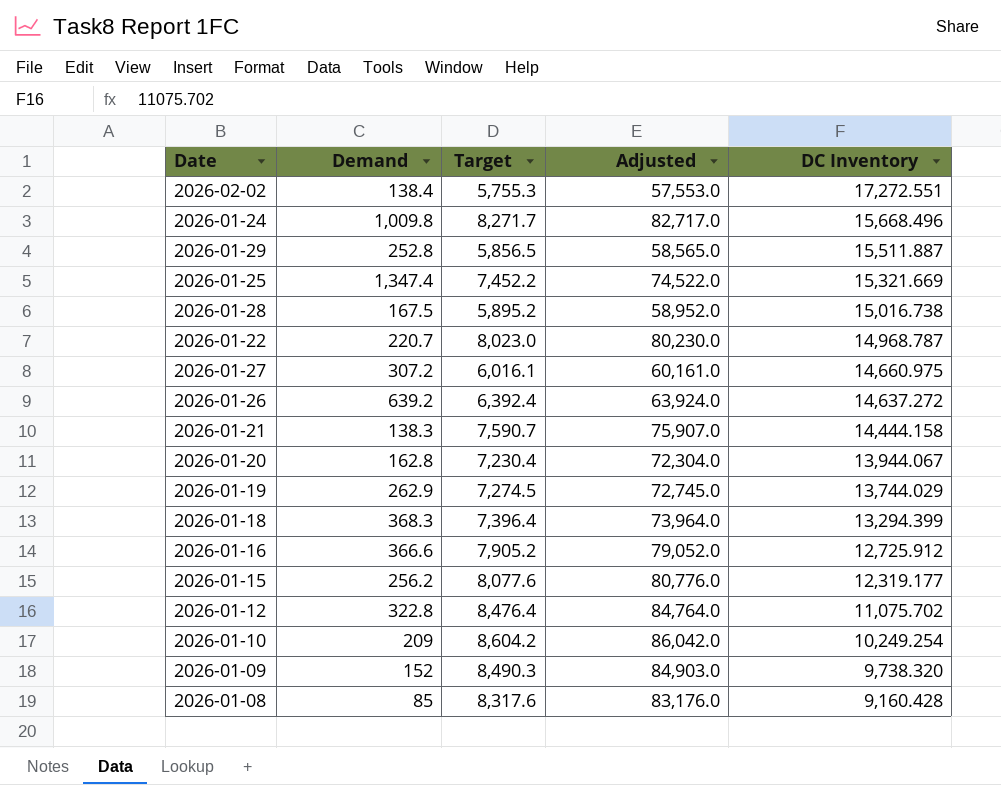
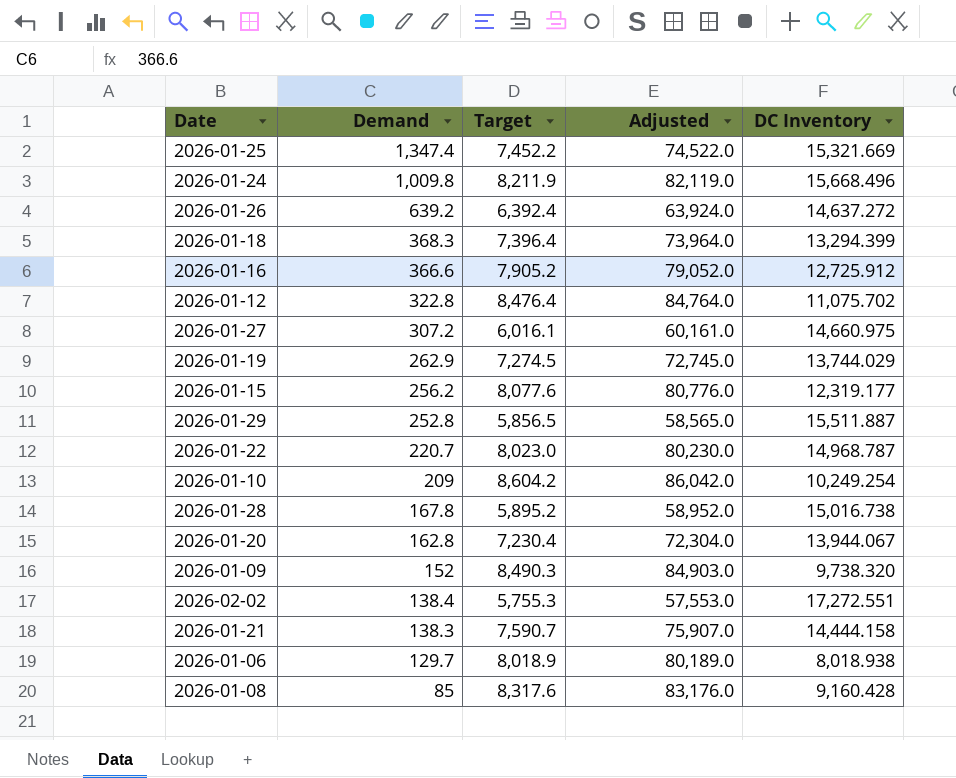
row order: DC Inventory descending -> Demand descending
2026-01-24 | Target: 8,271.7 -> 8,211.9
2026-01-24 | Adjusted: 82,717.0 -> 82,119.0
2026-01-28 | Demand: 167.5 -> 167.8
row 2026-01-06: none -> 129.7 | 8,018.9 | 80,189.0 | 8,018.938

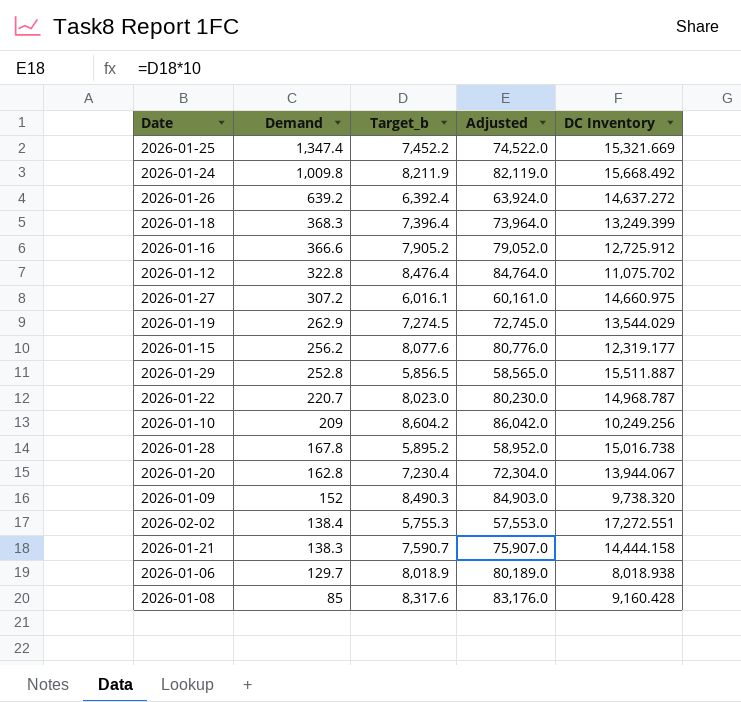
column name: Target -> Target_b
2026-01-24 | DC Inventory: 15,668.496 -> 15,668.492
2026-01-18 | DC Inventory: 13,294.399 -> 13,249.399
2026-01-19 | DC Inventory: 13,744.029 -> 13,544.029
2026-01-10 | DC Inventory: 10,249.254 -> 10,249.256

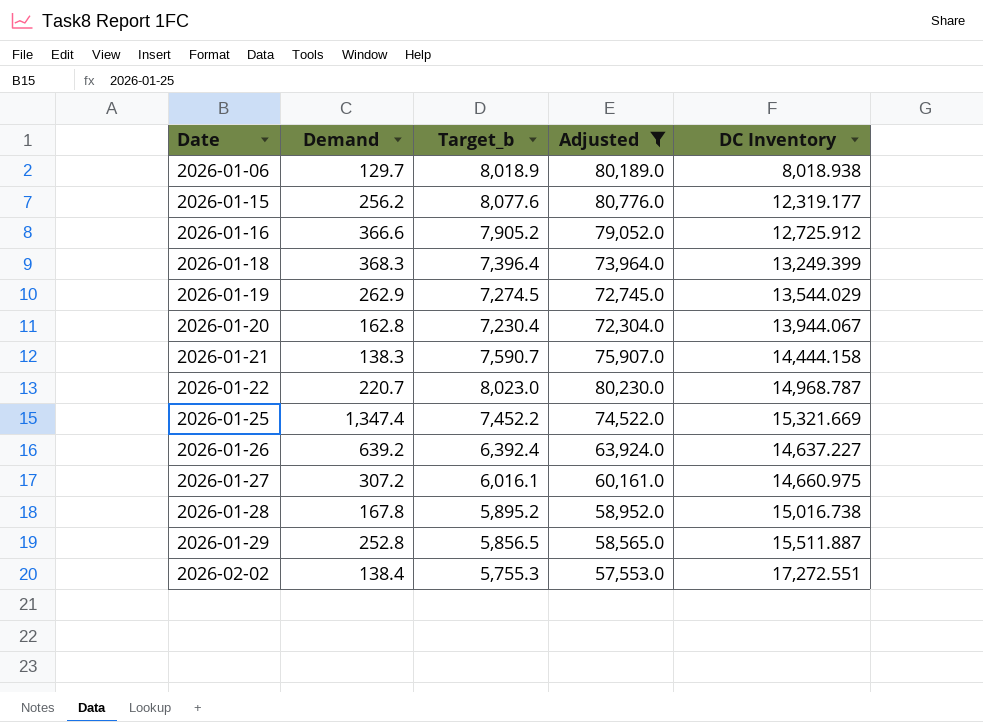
filter: none -> Adjusted <= 80,776.0
row order: Demand descending -> Date ascending
2026-01-26 | DC Inventory: 14,637.272 -> 14,637.227

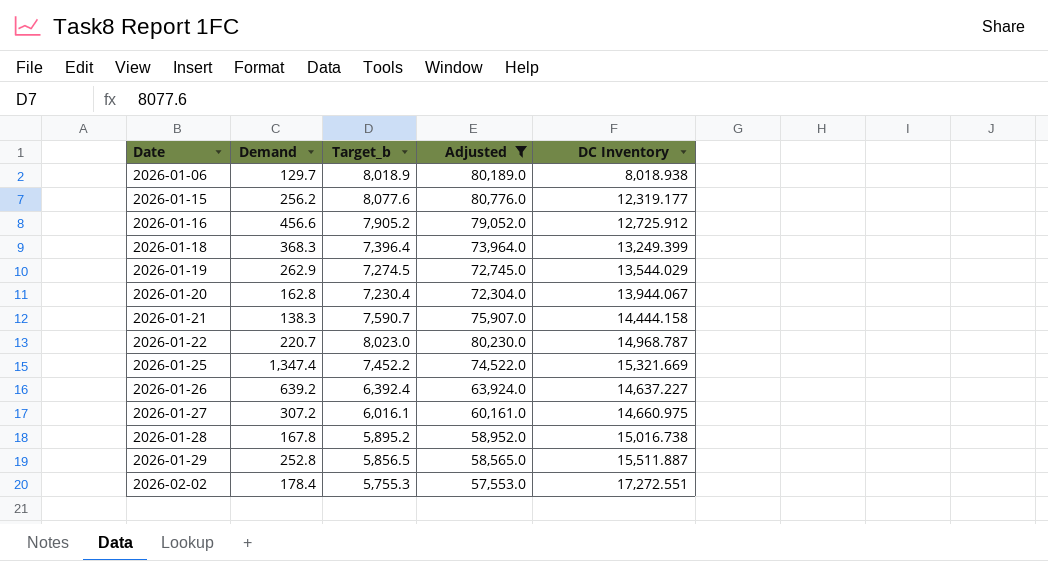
2026-01-16 | Demand: 366.6 -> 456.6
2026-02-02 | Demand: 138.4 -> 178.4

